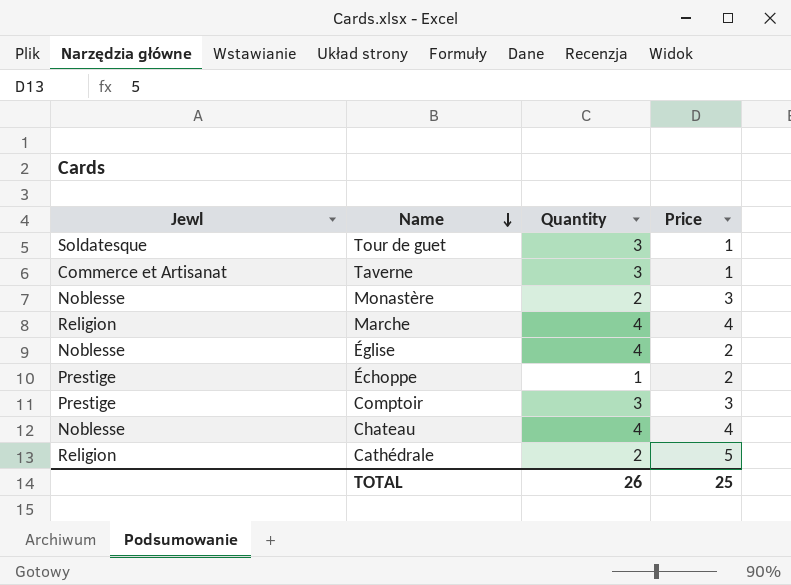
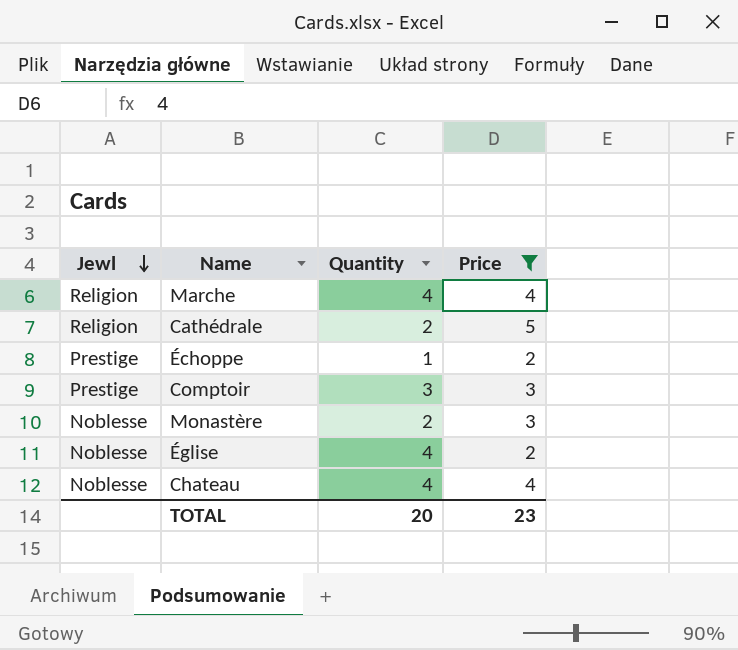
filter: none -> Price != 1
row order: Name descending -> Jewl descending
TOTAL | Quantity: 26 -> 20
TOTAL | Price: 25 -> 23

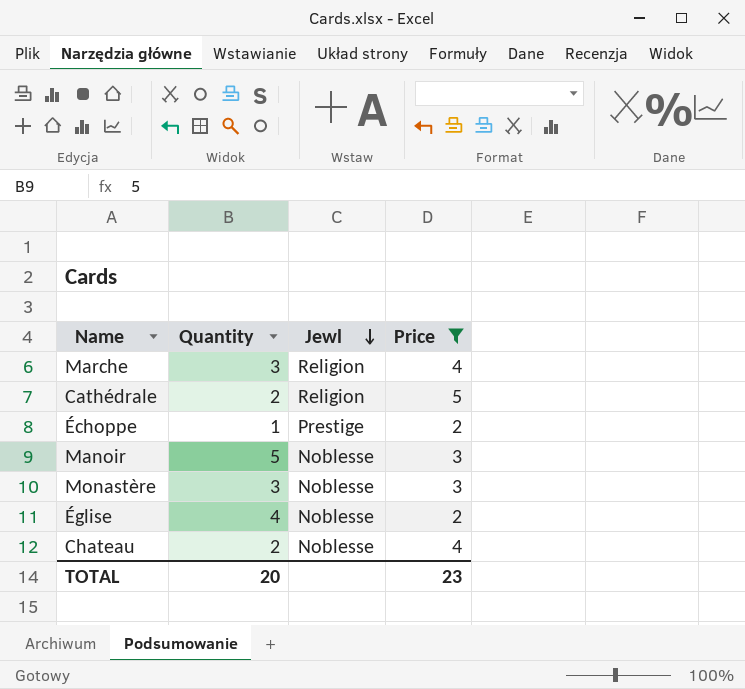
column Jewl | position: 1 -> 3
row Comptoir: Prestige | 3 | 3 -> none
Marche | Quantity: 4 -> 3
row Manoir: none -> 5 | Noblesse | 3
Monastère | Quantity: 2 -> 3
Chateau | Quantity: 4 -> 2

